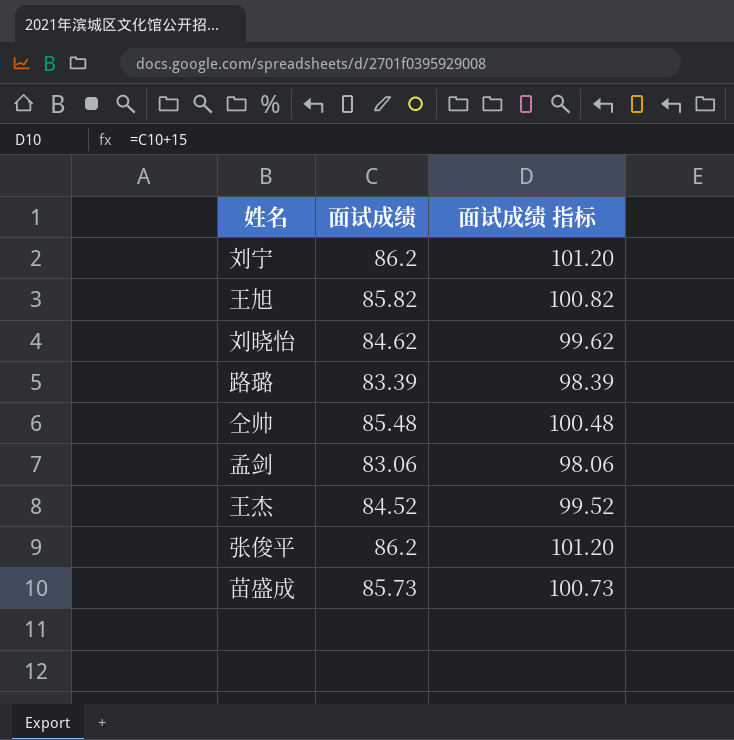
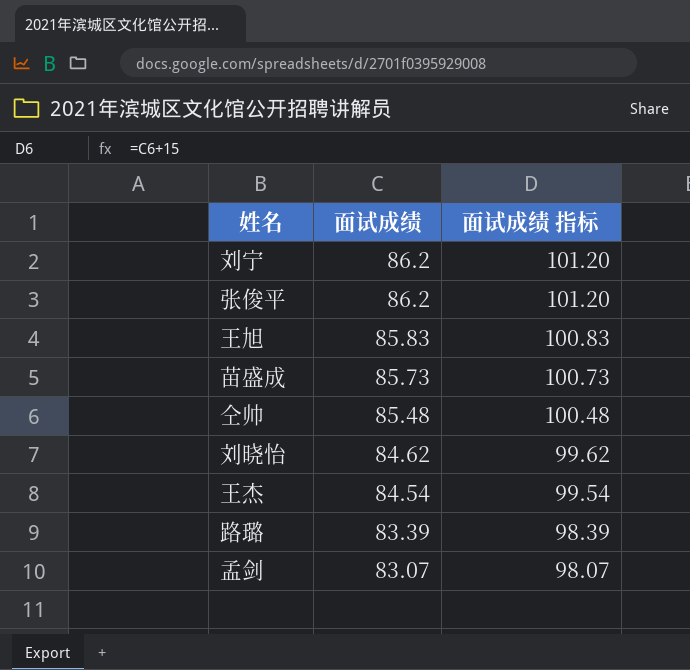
row order: none -> 面试成绩 descending
王旭 | 面试成绩: 85.82 -> 85.83
王旭 | 面试成绩 指标: 100.82 -> 100.83
王杰 | 面试成绩: 84.52 -> 84.54
王杰 | 面试成绩 指标: 99.52 -> 99.54
孟剑 | 面试成绩: 83.06 -> 83.07
孟剑 | 面试成绩 指标: 98.06 -> 98.07

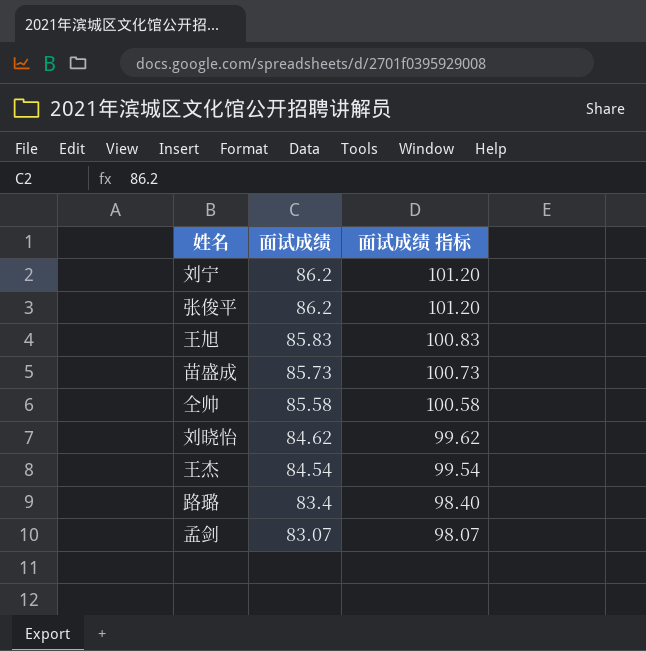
仝帅 | 面试成绩: 85.48 -> 85.58
仝帅 | 面试成绩 指标: 100.48 -> 100.58
路璐 | 面试成绩: 83.39 -> 83.4
路璐 | 面试成绩 指标: 98.39 -> 98.40

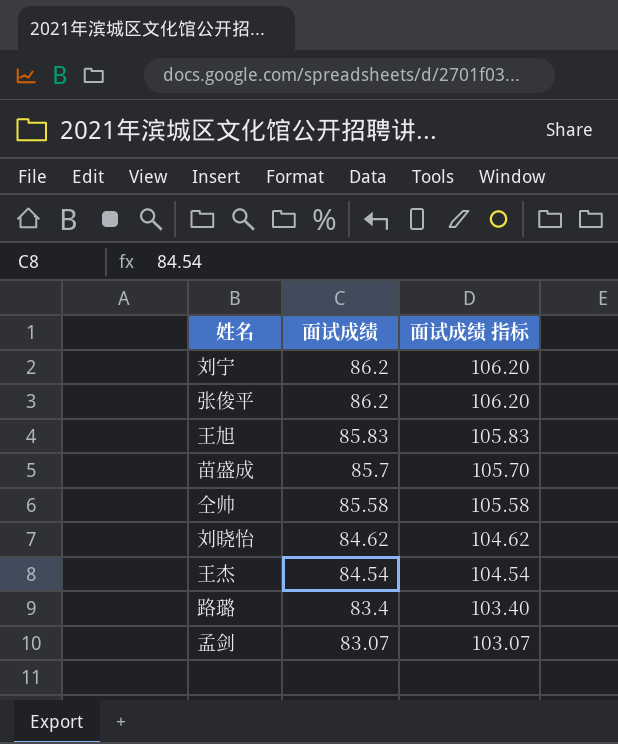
column 面试成绩 指标 | formula: [面试成绩] + 15 -> [面试成绩] + 20
苗盛成 | 面试成绩: 85.73 -> 85.7

